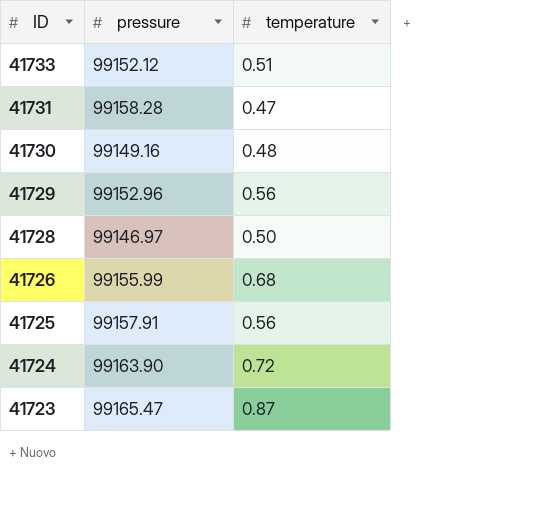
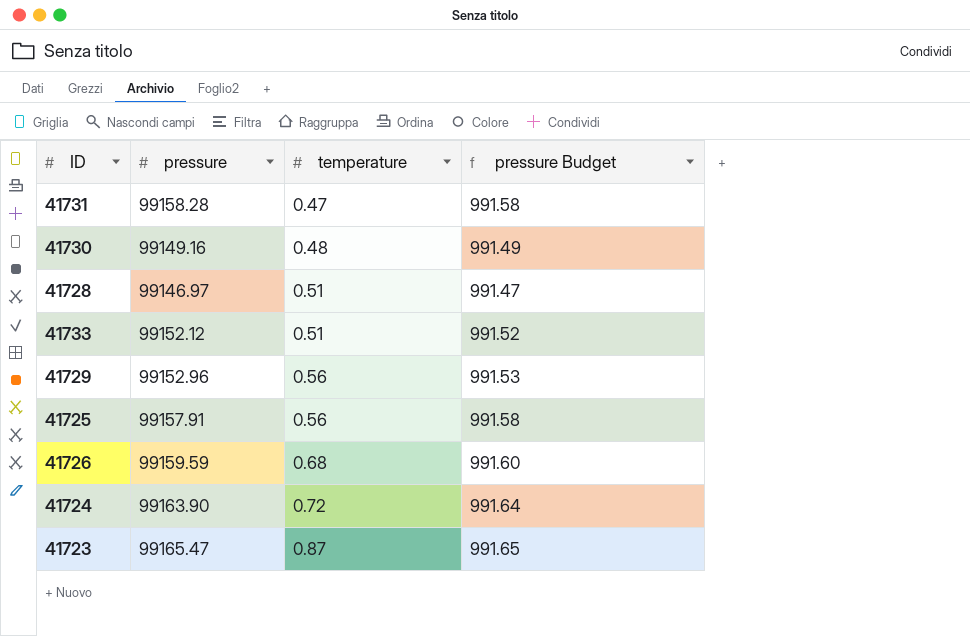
row order: ID descending -> temperature ascending
column pressure Budget | formula: none -> [pressure] * 0.01
41728 | temperature: 0.50 -> 0.51
41726 | pressure: 99155.99 -> 99159.59

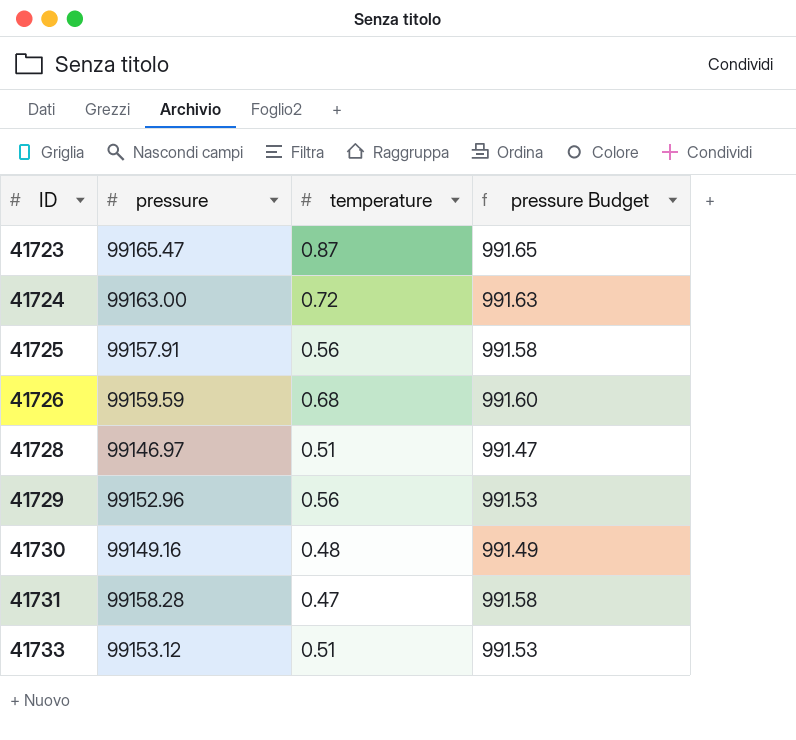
row order: temperature ascending -> ID ascending
41724 | pressure: 99163.90 -> 99163.00
41724 | pressure Budget: 991.64 -> 991.63
41733 | pressure: 99152.12 -> 99153.12
41733 | pressure Budget: 991.52 -> 991.53

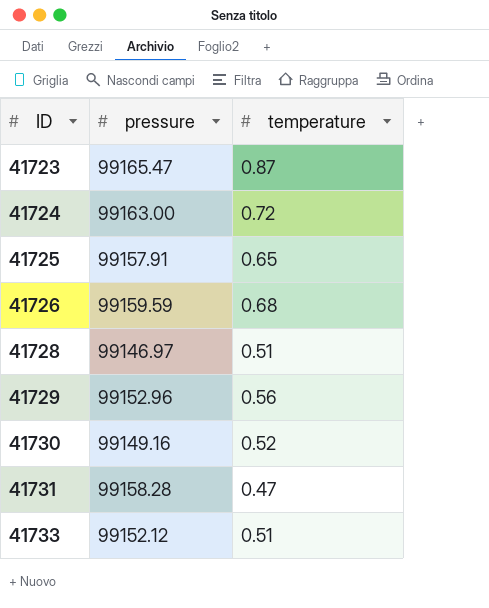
column pressure Budget | formula: [pressure] * 0.01 -> none
41725 | temperature: 0.56 -> 0.65
41730 | temperature: 0.48 -> 0.52
41733 | pressure: 99153.12 -> 99152.12

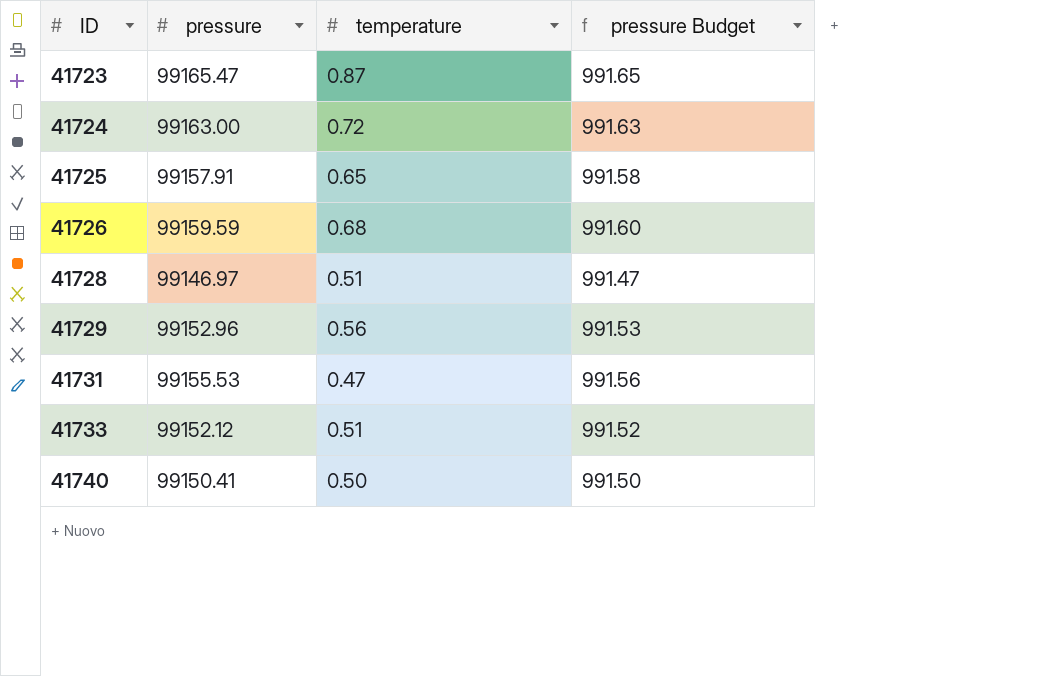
column pressure Budget | formula: none -> [pressure] * 0.01
row 41730: 99149.16 | 0.52 -> none
41731 | pressure: 99158.28 -> 99155.53
row 41740: none -> 99150.41 | 0.50 | 991.50

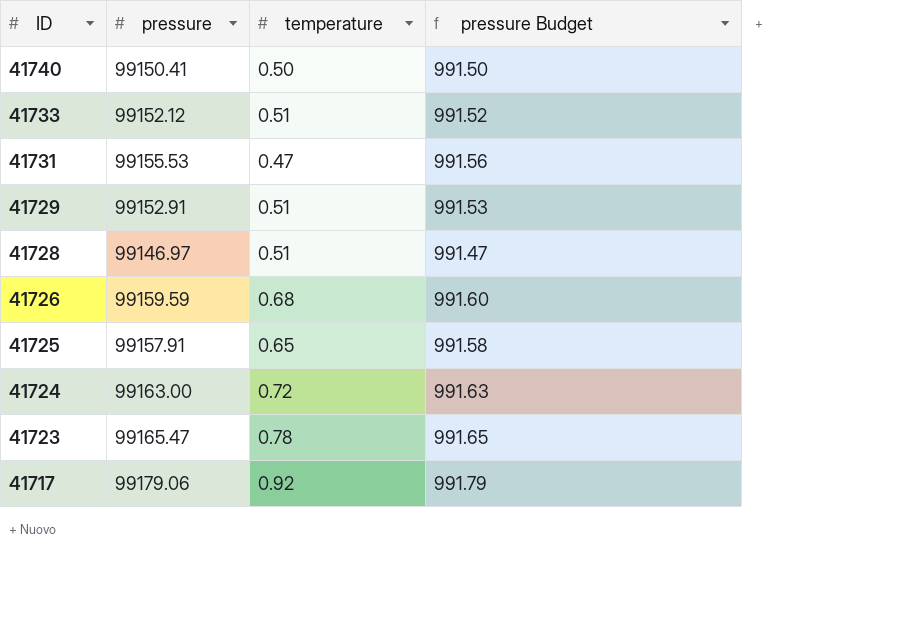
row order: ID ascending -> ID descending
41729 | pressure: 99152.96 -> 99152.91
41729 | temperature: 0.56 -> 0.51
41723 | temperature: 0.87 -> 0.78
row 41717: none -> 99179.06 | 0.92 | 991.79

